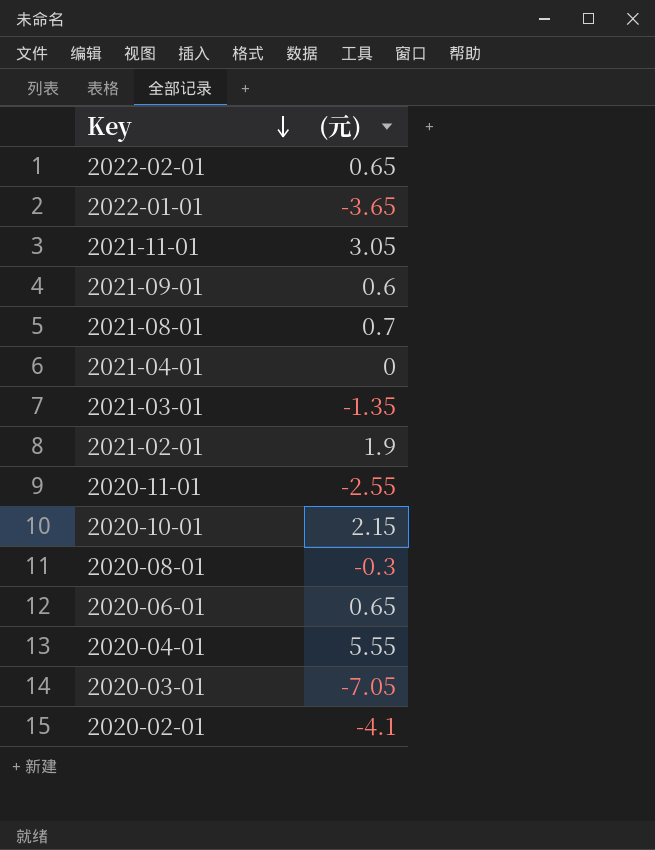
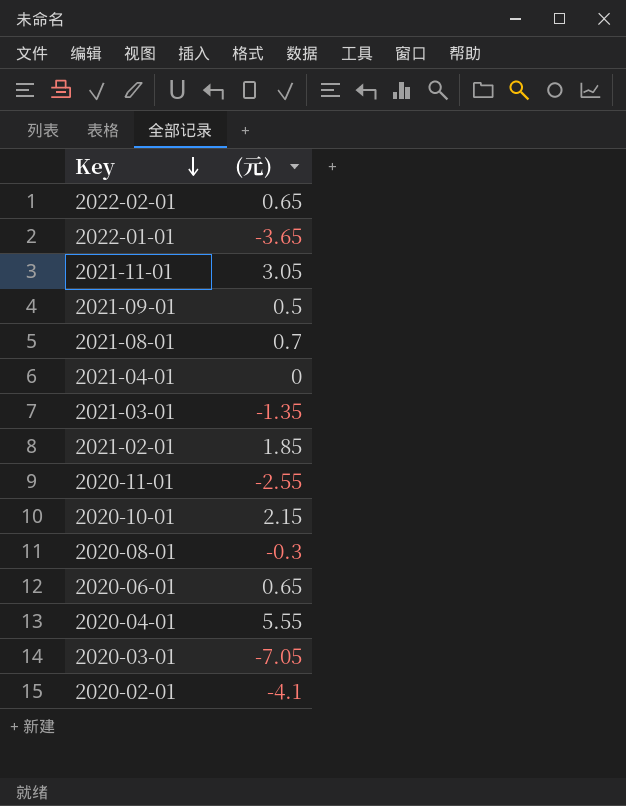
2021-09-01 | (元): 0.6 -> 0.5
2021-02-01 | (元): 1.9 -> 1.85

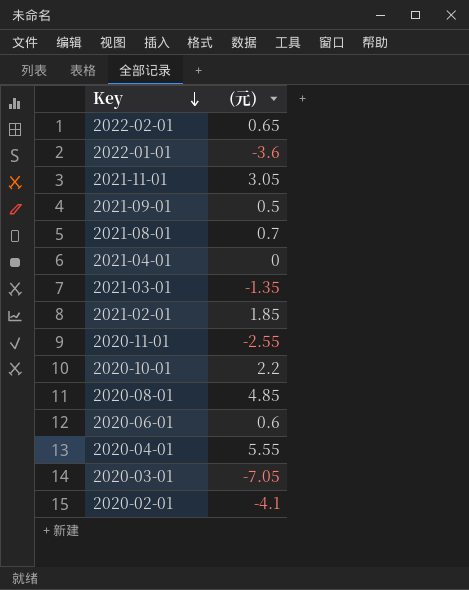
2022-01-01 | (元): -3.65 -> -3.6
2020-10-01 | (元): 2.15 -> 2.2
2020-08-01 | (元): -0.3 -> 4.85
2020-06-01 | (元): 0.65 -> 0.6

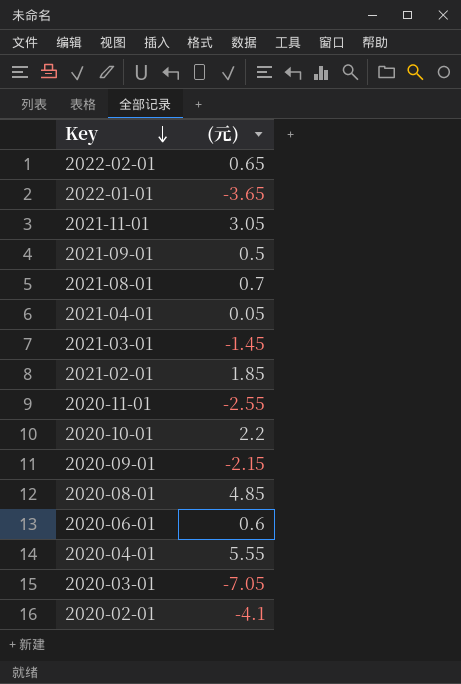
2022-01-01 | (元): -3.6 -> -3.65
2021-04-01 | (元): 0 -> 0.05
2021-03-01 | (元): -1.35 -> -1.45
row 2020-09-01: none -> -2.15

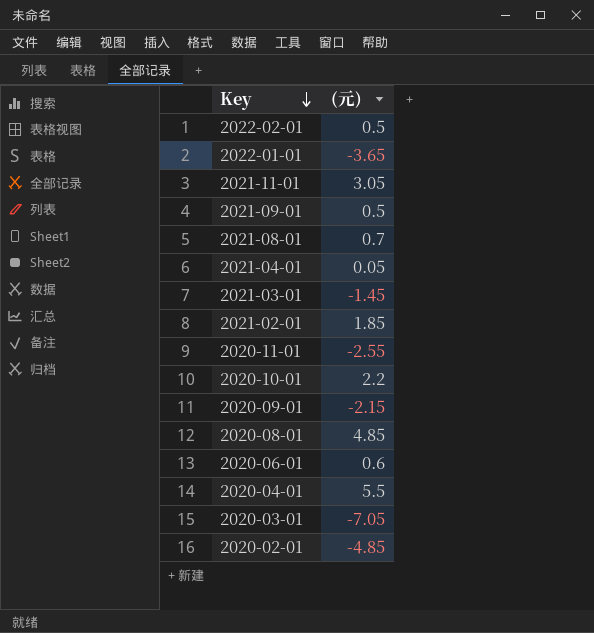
2022-02-01 | (元): 0.65 -> 0.5
2020-04-01 | (元): 5.55 -> 5.5
2020-02-01 | (元): -4.1 -> -4.85

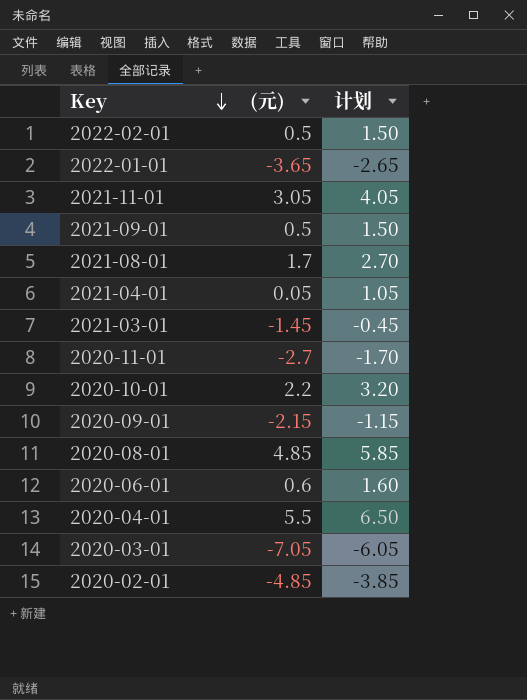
column 计划 | formula: none -> [(元)] + 1
row 2021-02-01: 1.85 -> none
2021-08-01 | (元): 0.7 -> 1.7
2020-11-01 | (元): -2.55 -> -2.7

